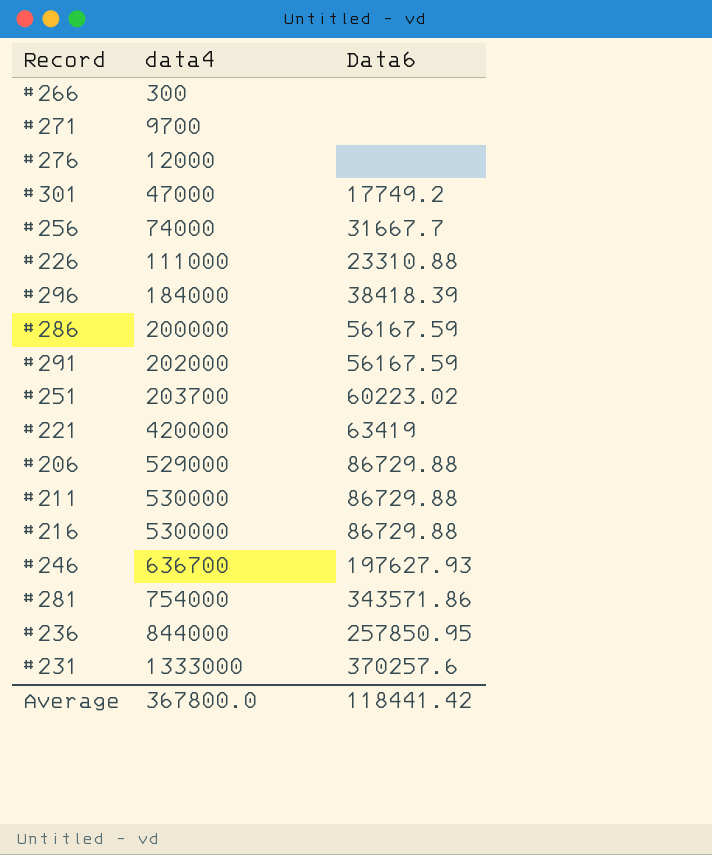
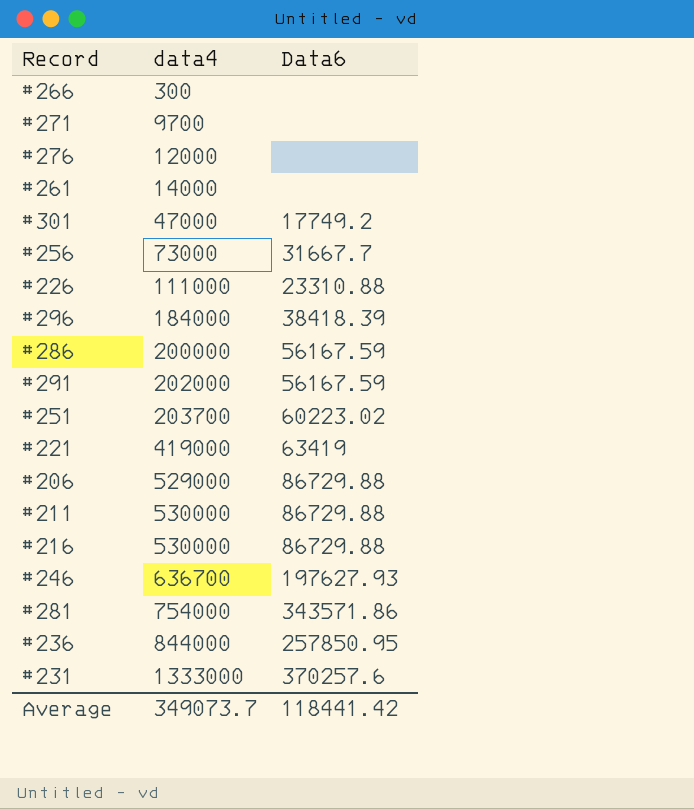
row #261: none -> 14000 | none
#256 | data4: 74000 -> 73000
#221 | data4: 420000 -> 419000
Average | data4: 367800.0 -> 349073.7

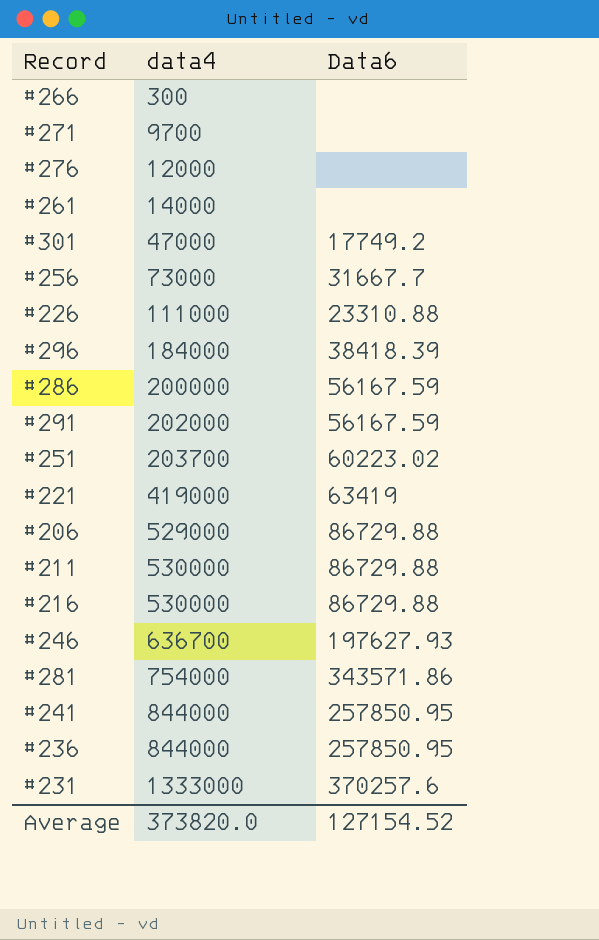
row #241: none -> 844000 | 257850.95
Average | data4: 349073.7 -> 373820.0
Average | Data6: 118441.42 -> 127154.52

